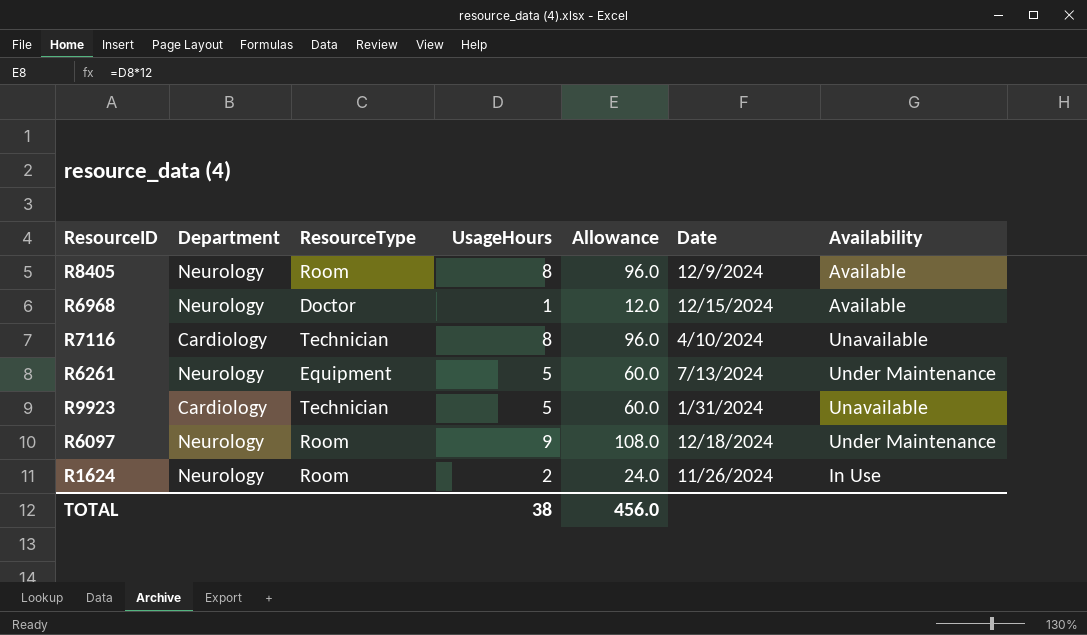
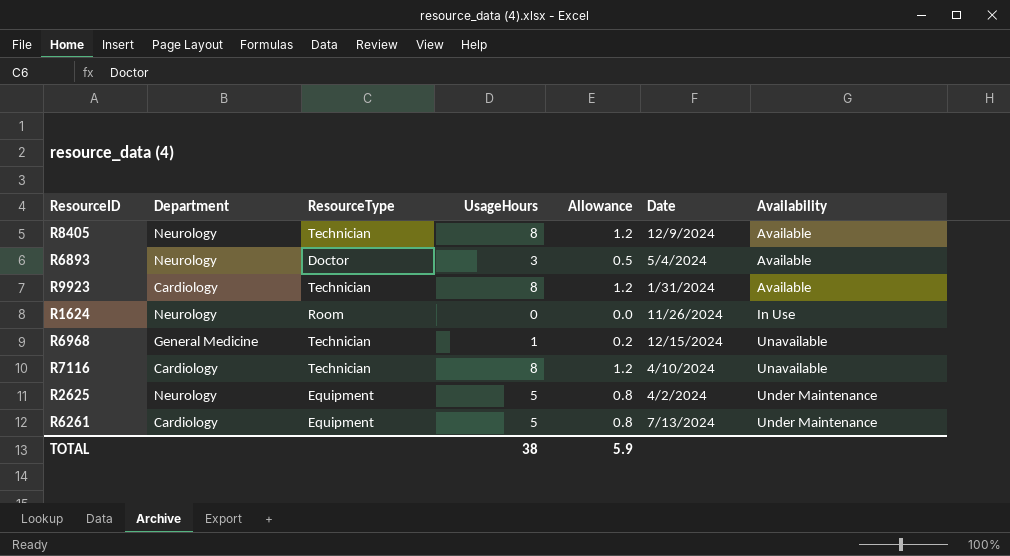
row order: none -> Availability ascending
column Allowance | formula: [UsageHours] * 12 -> [UsageHours] * 0.15
row R6097: Neurology | Room | 9 | 108.0 | 12/18/2024 | Under Maintenance -> none
R8405 | ResourceType: Room -> Technician
row R6893: none -> Neurology | Doctor | 3 | 0.5 | 5/4/2024 | Available
R9923 | UsageHours: 5 -> 8
R9923 | Availability: Unavailable -> Available
R1624 | UsageHours: 2 -> 0
R6968 | Department: Neurology -> General Medicine
R6968 | ResourceType: Doctor -> Technician
R6968 | Availability: Available -> Unavailable
row R2625: none -> Neurology | Equipment | 5 | 0.8 | 4/2/2024 | Under Maintenance
R6261 | Department: Neurology -> Cardiology
TOTAL | Allowance: 456.0 -> 5.9

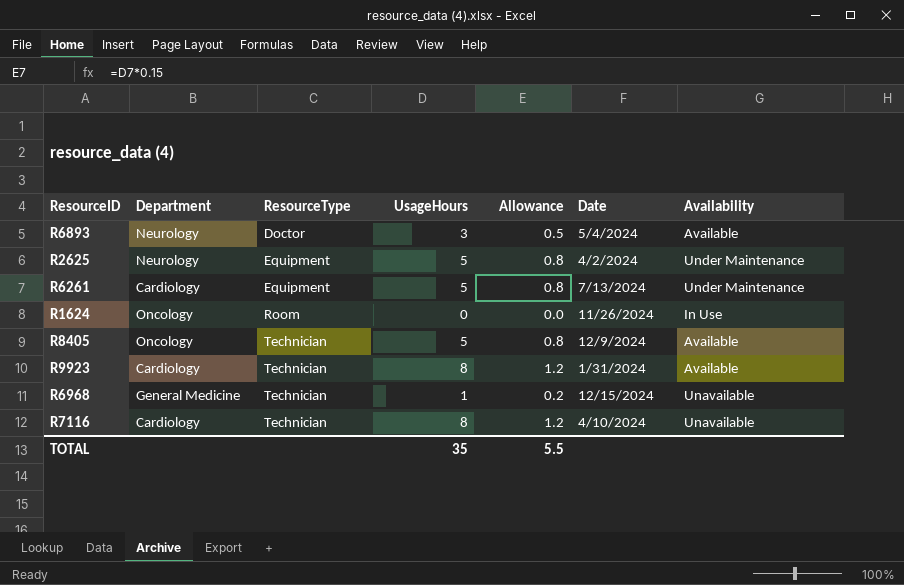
row order: Availability ascending -> ResourceType ascending
R1624 | Department: Neurology -> Oncology
R8405 | Department: Neurology -> Oncology
R8405 | UsageHours: 8 -> 5
R8405 | Allowance: 1.2 -> 0.8
TOTAL | UsageHours: 38 -> 35
TOTAL | Allowance: 5.9 -> 5.5

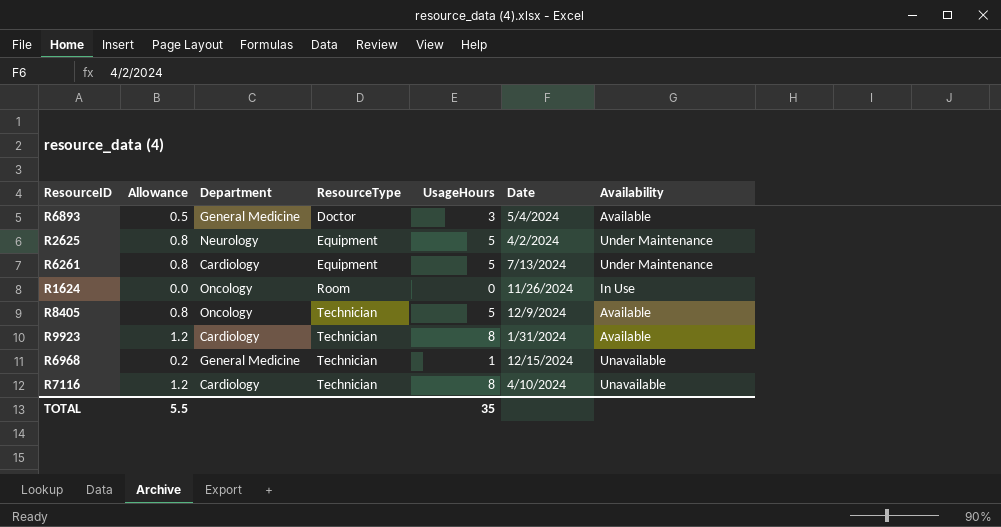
column Allowance | position: 5 -> 2
R6893 | Department: Neurology -> General Medicine

